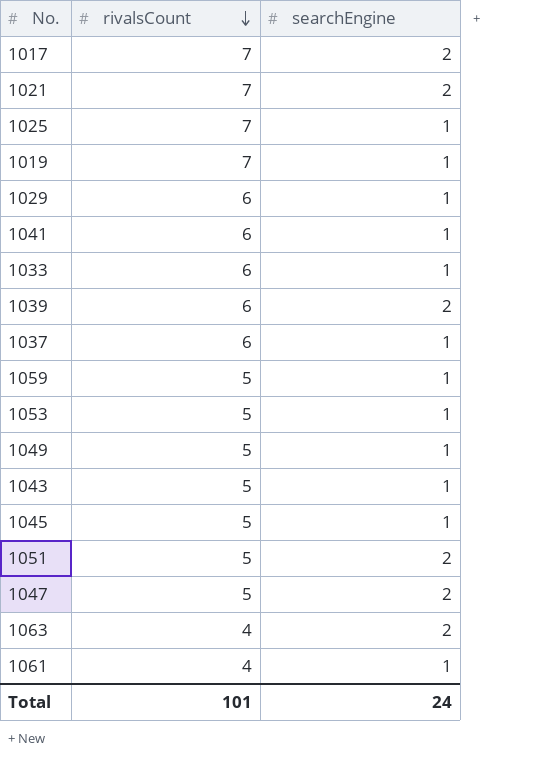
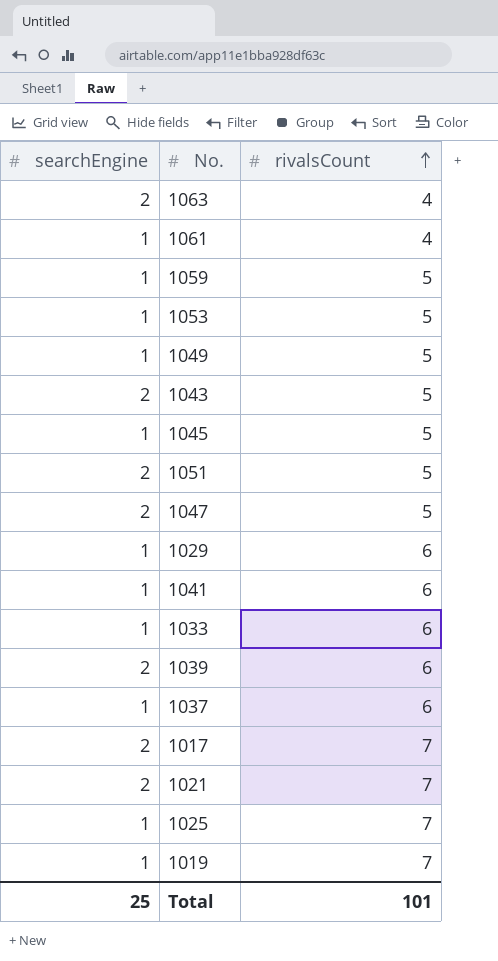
row order: rivalsCount descending -> rivalsCount ascending
column searchEngine | position: 3 -> 1
1043 | searchEngine: 1 -> 2
Total | searchEngine: 24 -> 25

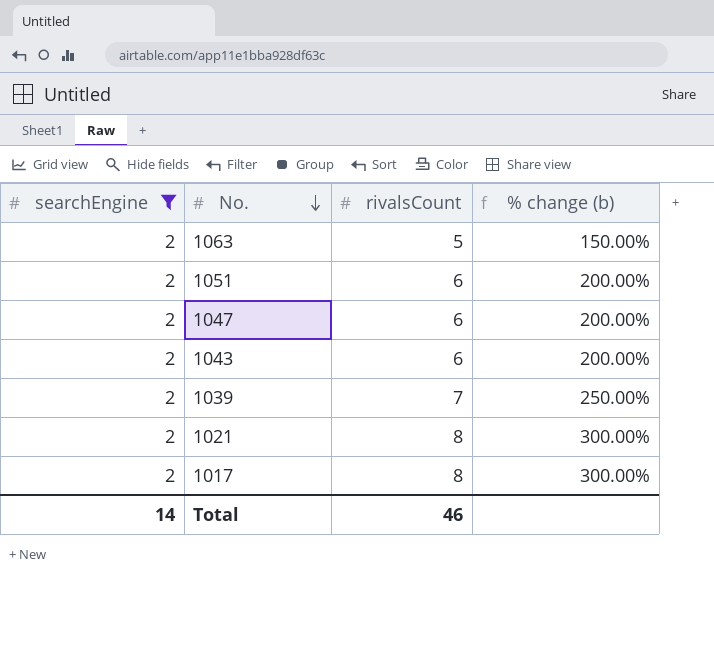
filter: none -> searchEngine = 2
row order: rivalsCount ascending -> No. descending
column % change (b) | formula: none -> ([rivalsCount] - [searchEngine]) / [searchEngine]
1063 | rivalsCount: 4 -> 5
1051 | rivalsCount: 5 -> 6
1047 | rivalsCount: 5 -> 6
1043 | rivalsCount: 5 -> 6
1039 | rivalsCount: 6 -> 7
1021 | rivalsCount: 7 -> 8
1017 | rivalsCount: 7 -> 8
Total | searchEngine: 25 -> 14
Total | rivalsCount: 101 -> 46

